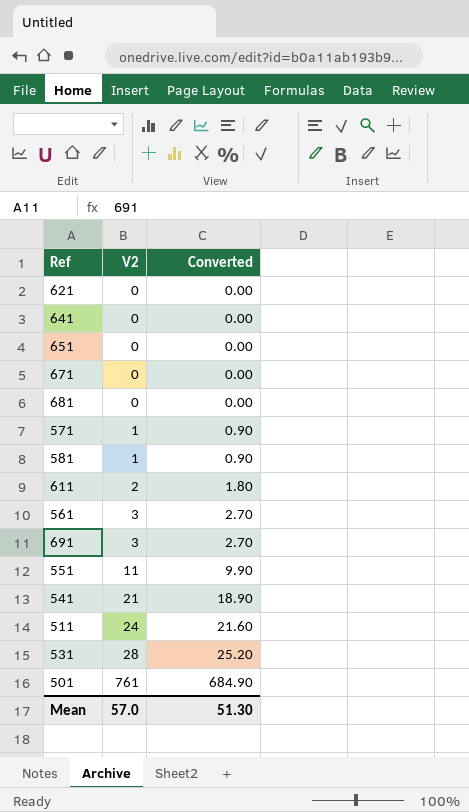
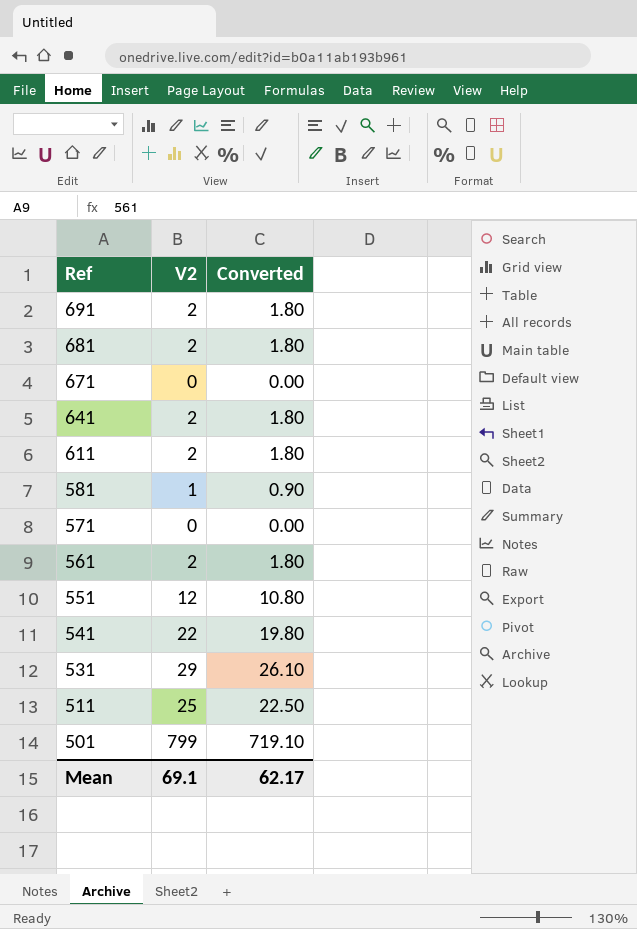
row order: V2 ascending -> Ref descending
row 621: 0 | 0.00 -> none
row 651: 0 | 0.00 -> none
691 | V2: 3 -> 2
691 | Converted: 2.70 -> 1.80
681 | V2: 0 -> 2
681 | Converted: 0.00 -> 1.80
641 | V2: 0 -> 2
641 | Converted: 0.00 -> 1.80
571 | V2: 1 -> 0
571 | Converted: 0.90 -> 0.00
561 | V2: 3 -> 2
561 | Converted: 2.70 -> 1.80
551 | V2: 11 -> 12
551 | Converted: 9.90 -> 10.80
541 | V2: 21 -> 22
541 | Converted: 18.90 -> 19.80
531 | V2: 28 -> 29
531 | Converted: 25.20 -> 26.10
511 | V2: 24 -> 25
511 | Converted: 21.60 -> 22.50
501 | V2: 761 -> 799
501 | Converted: 684.90 -> 719.10
Mean | V2: 57.0 -> 69.1
Mean | Converted: 51.30 -> 62.17

